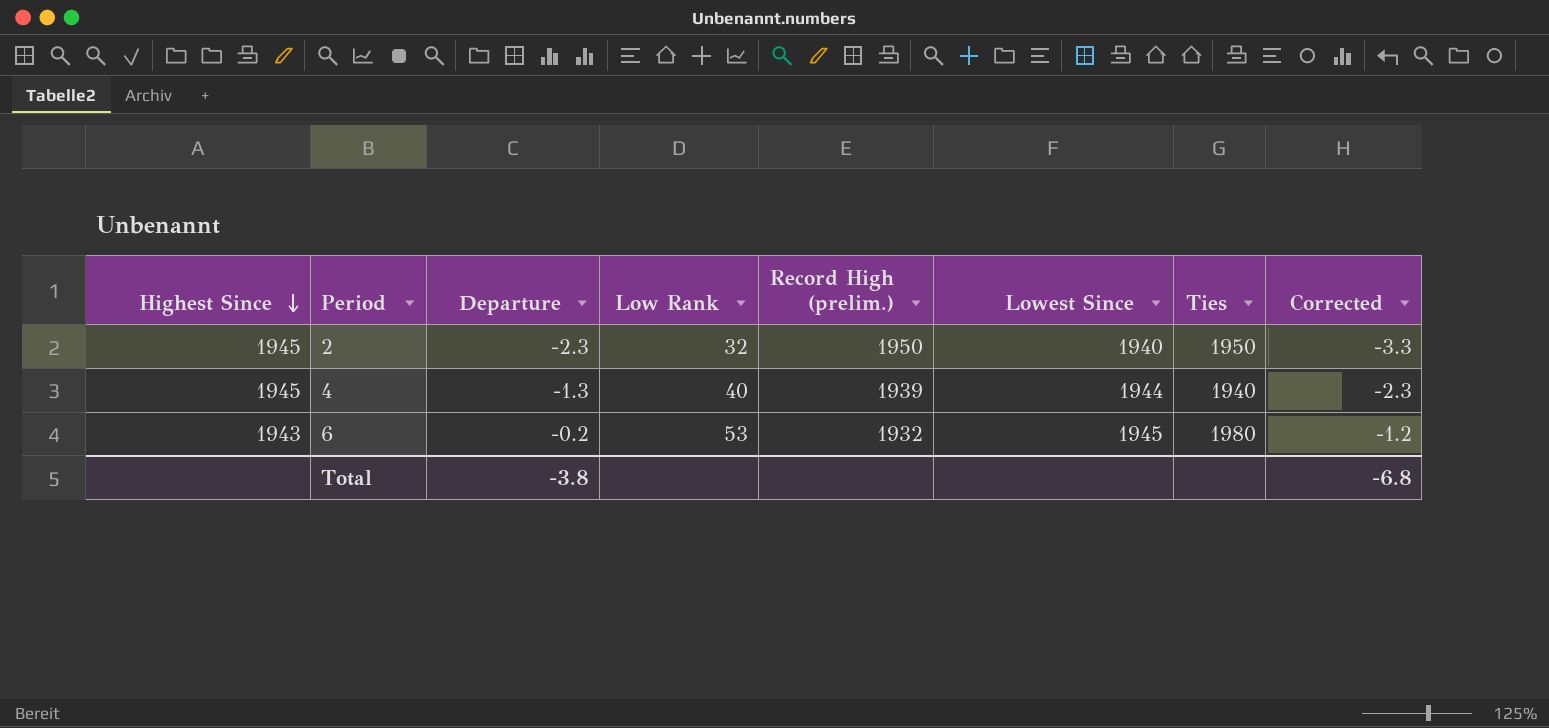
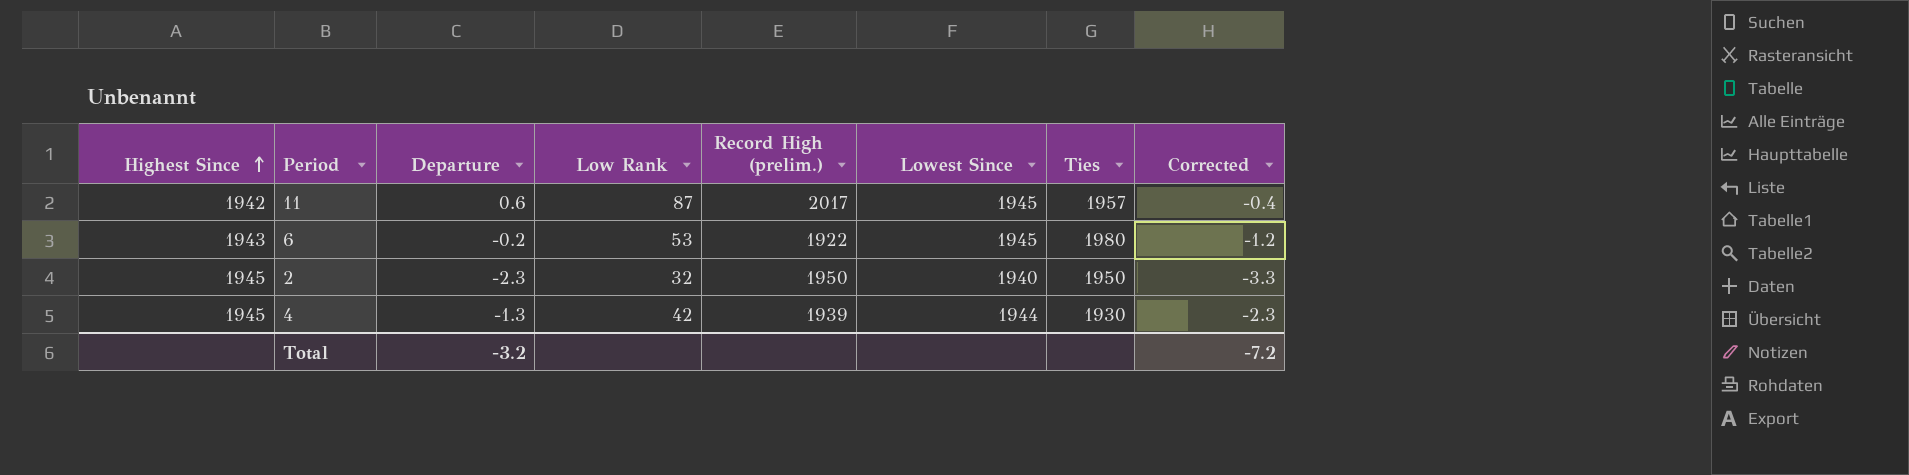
row order: Highest Since descending -> Highest Since ascending
row 11: none -> 1942 | 0.6 | 87 | 2017 | 1945 | 1957 | -0.4
6 | Record High (prelim.): 1932 -> 1922
4 | Low Rank: 40 -> 42
4 | Ties: 1940 -> 1930
Total | Departure: -3.8 -> -3.2
Total | Corrected: -6.8 -> -7.2

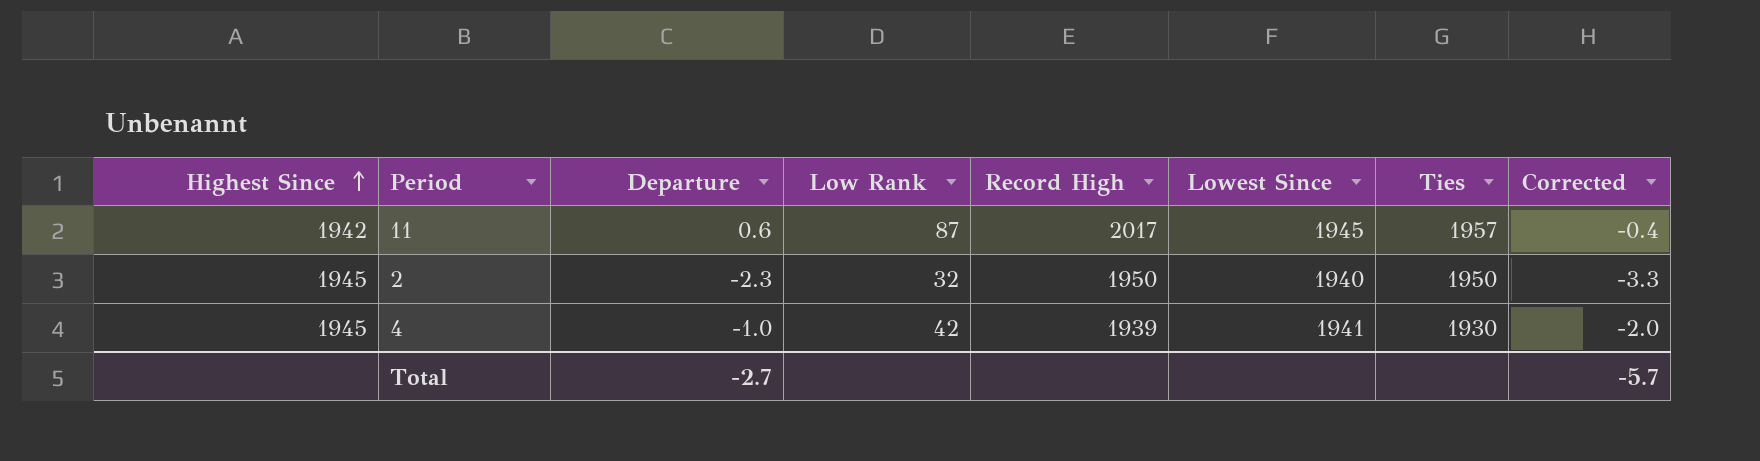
column name: Record High (prelim.) -> Record High
row 6: 1943 | -0.2 | 53 | 1922 | 1945 | 1980 | -1.2 -> none
4 | Departure: -1.3 -> -1.0
4 | Lowest Since: 1944 -> 1941
4 | Corrected: -2.3 -> -2.0
Total | Departure: -3.2 -> -2.7
Total | Corrected: -7.2 -> -5.7

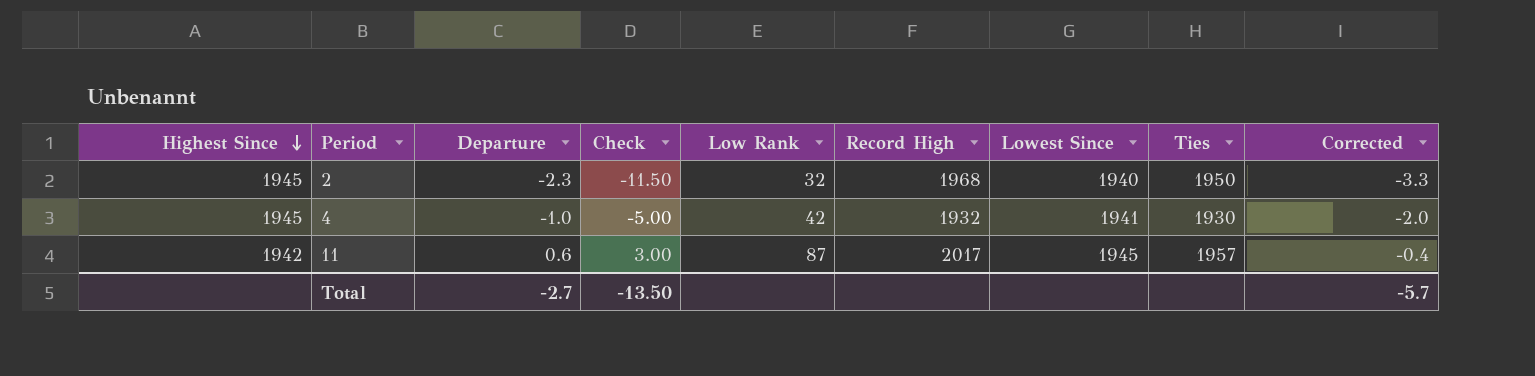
row order: Highest Since ascending -> Highest Since descending
column Check | formula: none -> [Departure] * 5
2 | Record High: 1950 -> 1968
4 | Record High: 1939 -> 1932

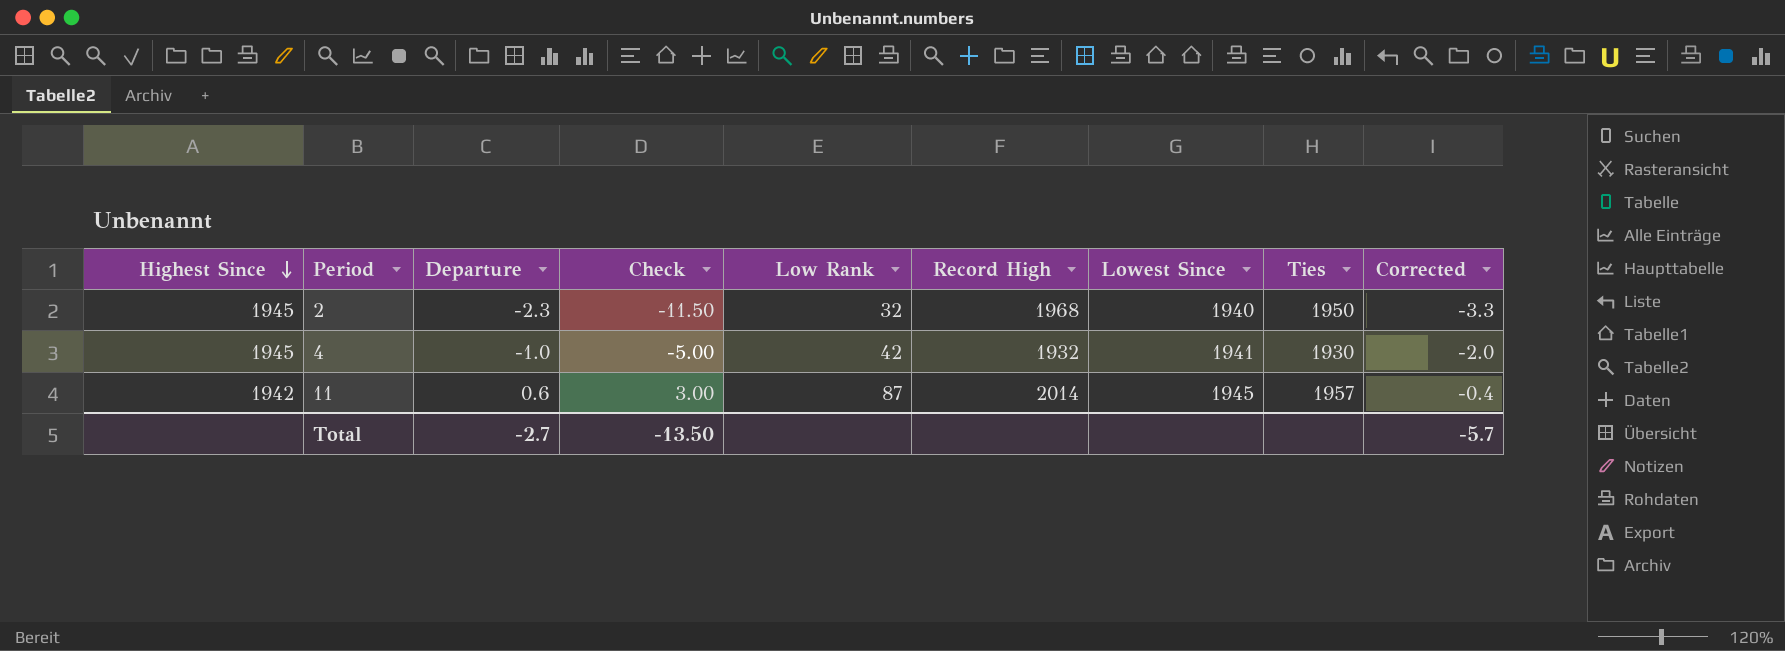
11 | Record High: 2017 -> 2014

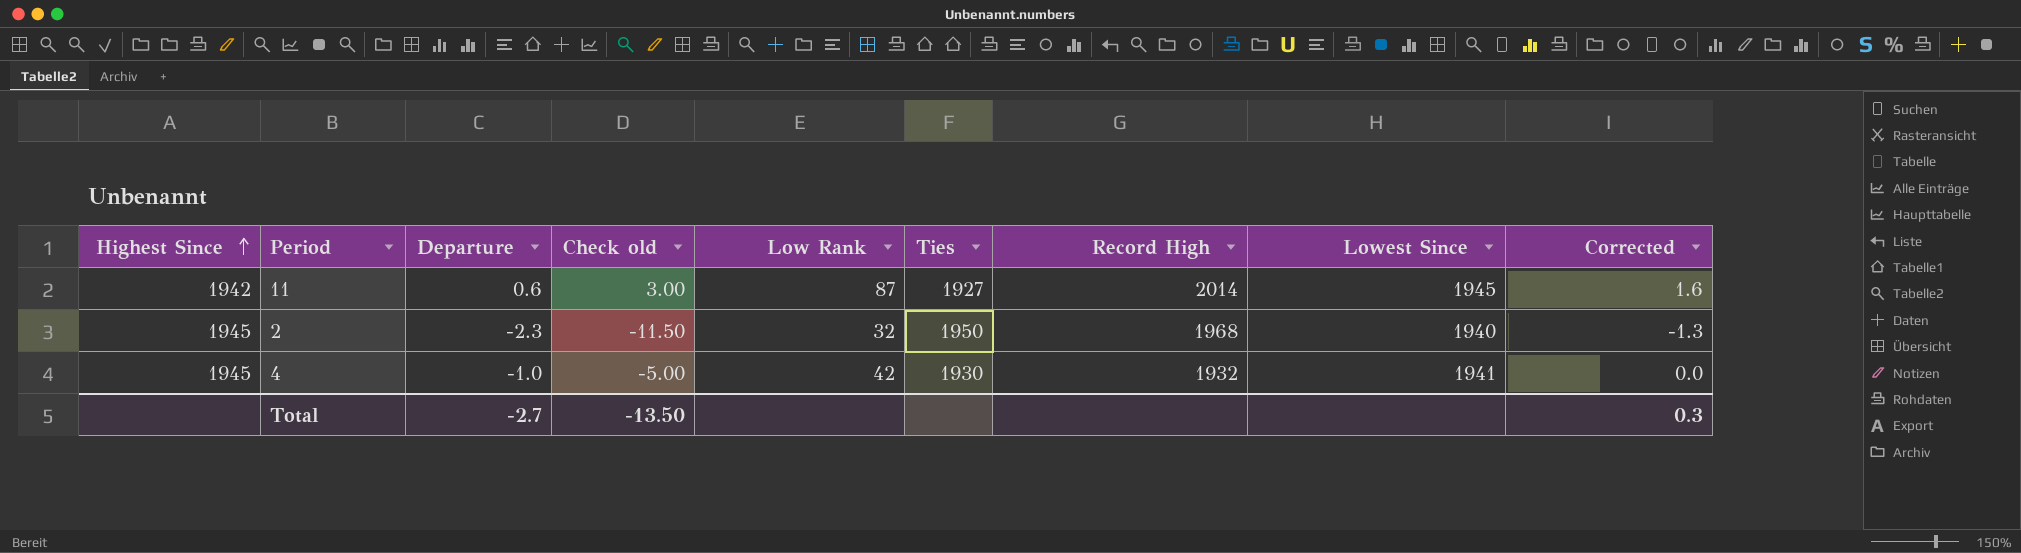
row order: Highest Since descending -> Highest Since ascending
column name: Check -> Check old
column Ties | position: 8 -> 6
column Corrected | formula: [Departure] - 1 -> [Departure] + 1
11 | Ties: 1957 -> 1927
Total | Corrected: -5.7 -> 0.3

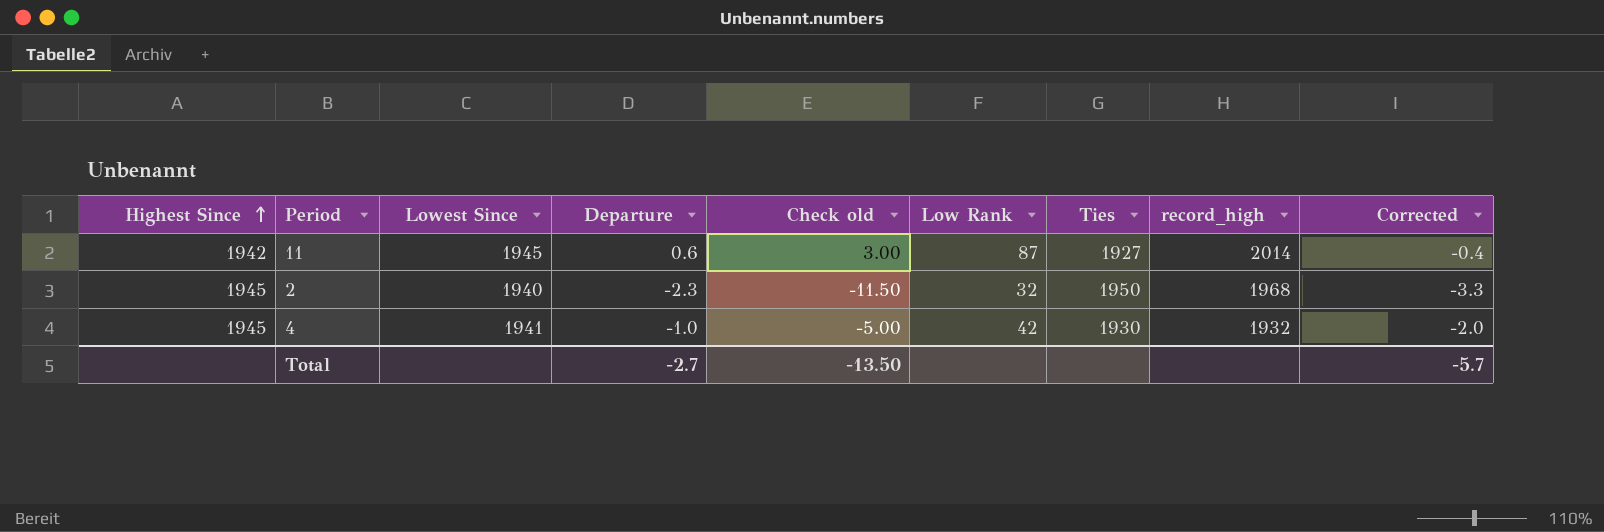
column Lowest Since | position: 8 -> 3
column name: Record High -> record_high
column Corrected | formula: [Departure] + 1 -> [Departure] - 1
Total | Corrected: 0.3 -> -5.7

